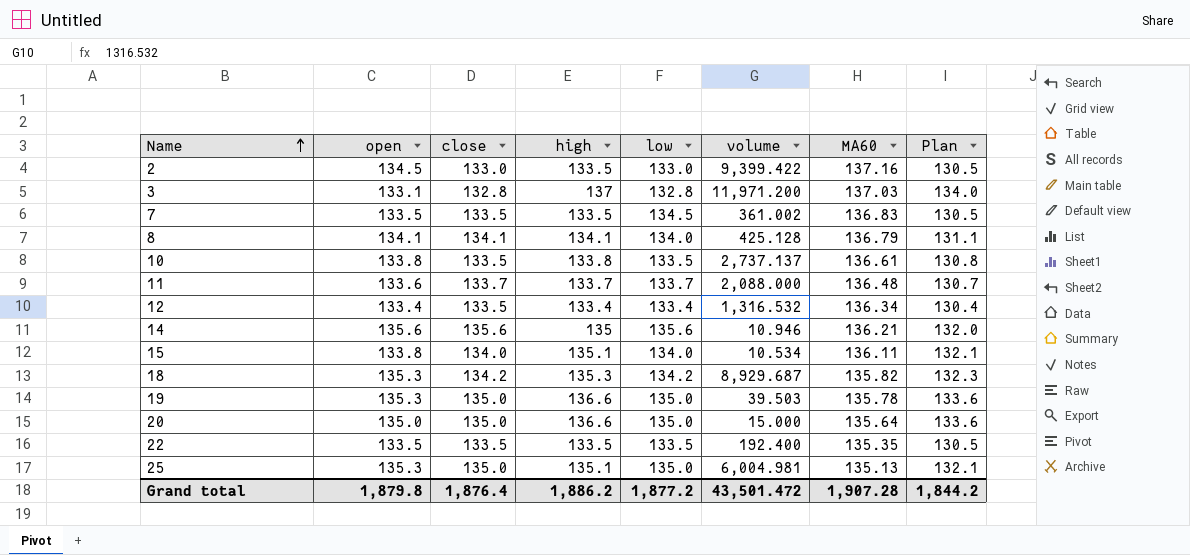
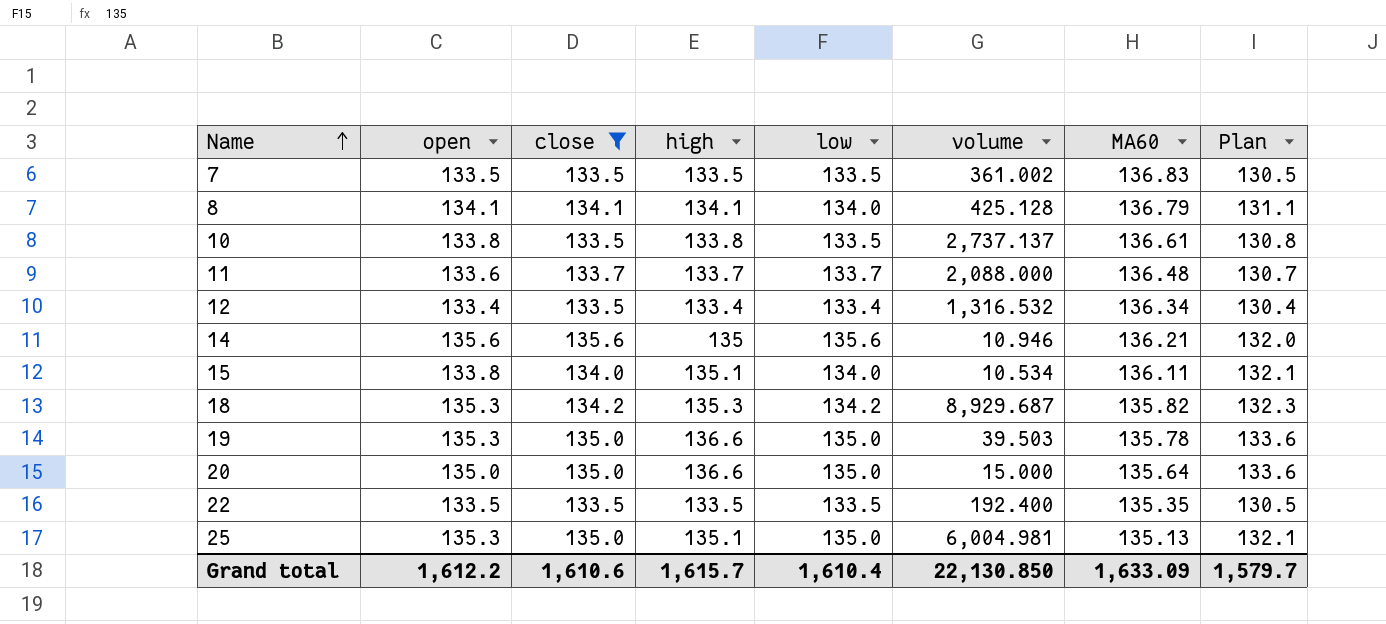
filter: none -> close >= 133.5
7 | low: 134.5 -> 133.5
Grand total | open: 1,879.8 -> 1,612.2
Grand total | close: 1,876.4 -> 1,610.6
Grand total | high: 1,886.2 -> 1,615.7
Grand total | low: 1,877.2 -> 1,610.4
Grand total | volume: 43,501.472 -> 22,130.850
Grand total | MA60: 1,907.28 -> 1,633.09
Grand total | Plan: 1,844.2 -> 1,579.7

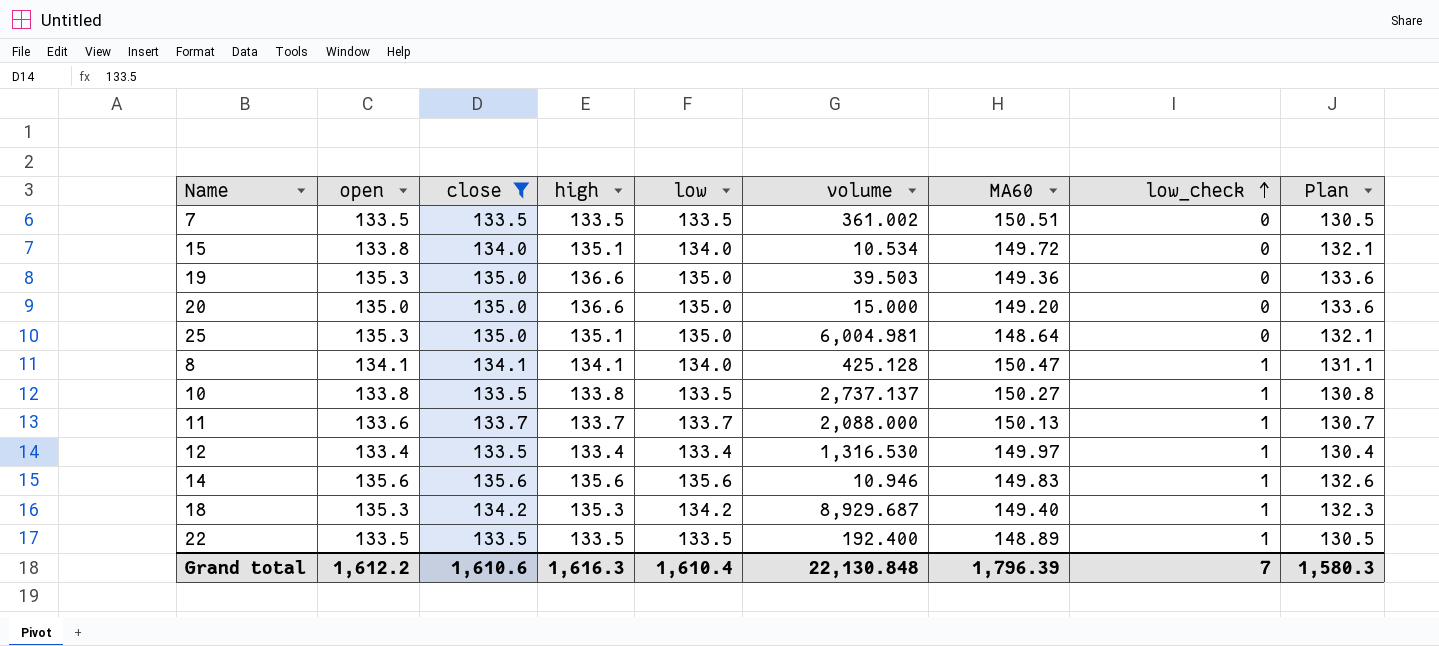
row order: Name ascending -> low_check ascending
column low_check | position: none -> 8
7 | MA60: 136.83 -> 150.51
15 | MA60: 136.11 -> 149.72
19 | MA60: 135.78 -> 149.36
20 | MA60: 135.64 -> 149.20
25 | MA60: 135.13 -> 148.64
8 | MA60: 136.79 -> 150.47
10 | MA60: 136.61 -> 150.27
11 | MA60: 136.48 -> 150.13
12 | volume: 1,316.532 -> 1,316.530
12 | MA60: 136.34 -> 149.97
14 | high: 135 -> 135.6
14 | MA60: 136.21 -> 149.83
14 | Plan: 132.0 -> 132.6
18 | MA60: 135.82 -> 149.40
22 | MA60: 135.35 -> 148.89
Grand total | high: 1,615.7 -> 1,616.3
Grand total | volume: 22,130.850 -> 22,130.848
Grand total | MA60: 1,633.09 -> 1,796.39
Grand total | Plan: 1,579.7 -> 1,580.3

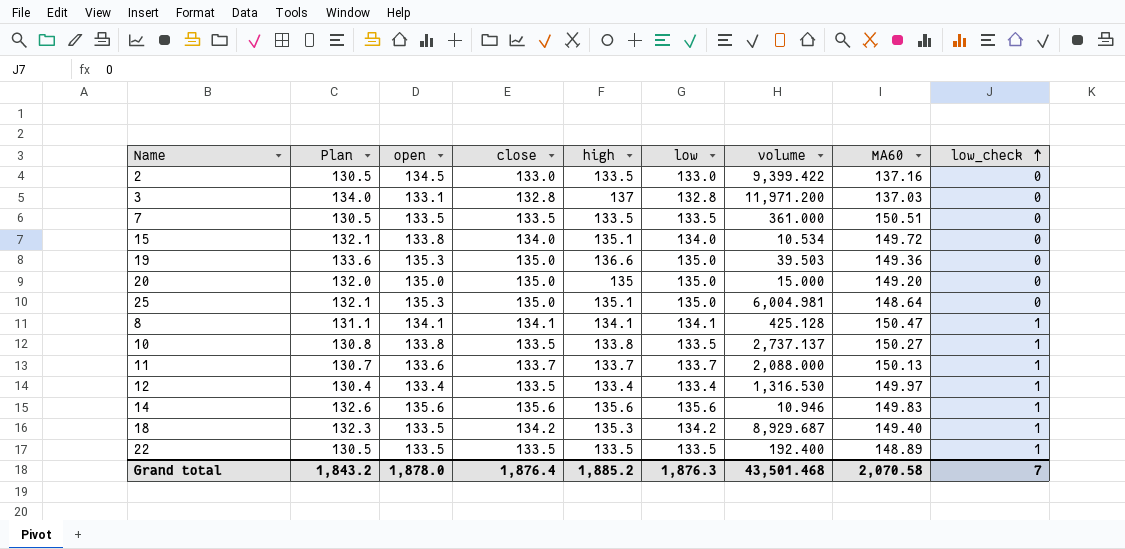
filter: close >= 133.5 -> none
column Plan | position: 9 -> 2
7 | volume: 361.002 -> 361.000
20 | Plan: 133.6 -> 132.0
20 | high: 136.6 -> 135
8 | low: 134.0 -> 134.1
18 | open: 135.3 -> 133.5
Grand total | Plan: 1,580.3 -> 1,843.2
Grand total | open: 1,612.2 -> 1,878.0
Grand total | close: 1,610.6 -> 1,876.4
Grand total | high: 1,616.3 -> 1,885.2
Grand total | low: 1,610.4 -> 1,876.3
Grand total | volume: 22,130.848 -> 43,501.468
Grand total | MA60: 1,796.39 -> 2,070.58

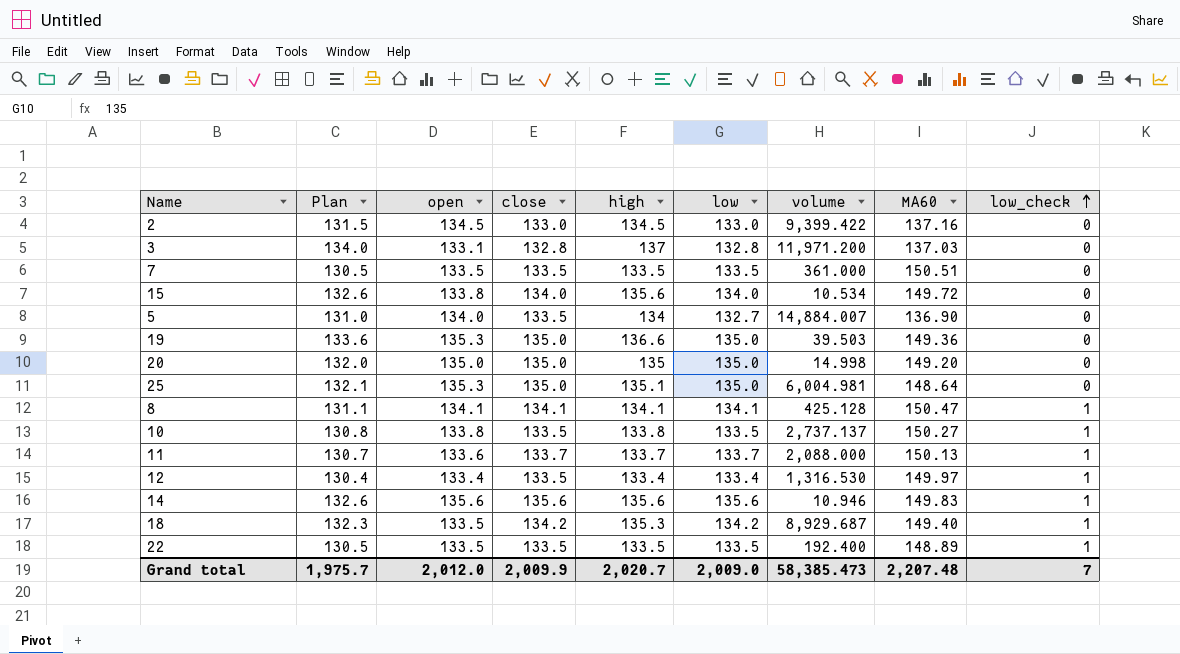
2 | Plan: 130.5 -> 131.5
2 | high: 133.5 -> 134.5
15 | Plan: 132.1 -> 132.6
15 | high: 135.1 -> 135.6
row 5: none -> 131.0 | 134.0 | 133.5 | 134 | 132.7 | 14,884.007 | 136.90 | 0
20 | volume: 15.000 -> 14.998
Grand total | Plan: 1,843.2 -> 1,975.7
Grand total | open: 1,878.0 -> 2,012.0
Grand total | close: 1,876.4 -> 2,009.9
Grand total | high: 1,885.2 -> 2,020.7
Grand total | low: 1,876.3 -> 2,009.0
Grand total | volume: 43,501.468 -> 58,385.473
Grand total | MA60: 2,070.58 -> 2,207.48

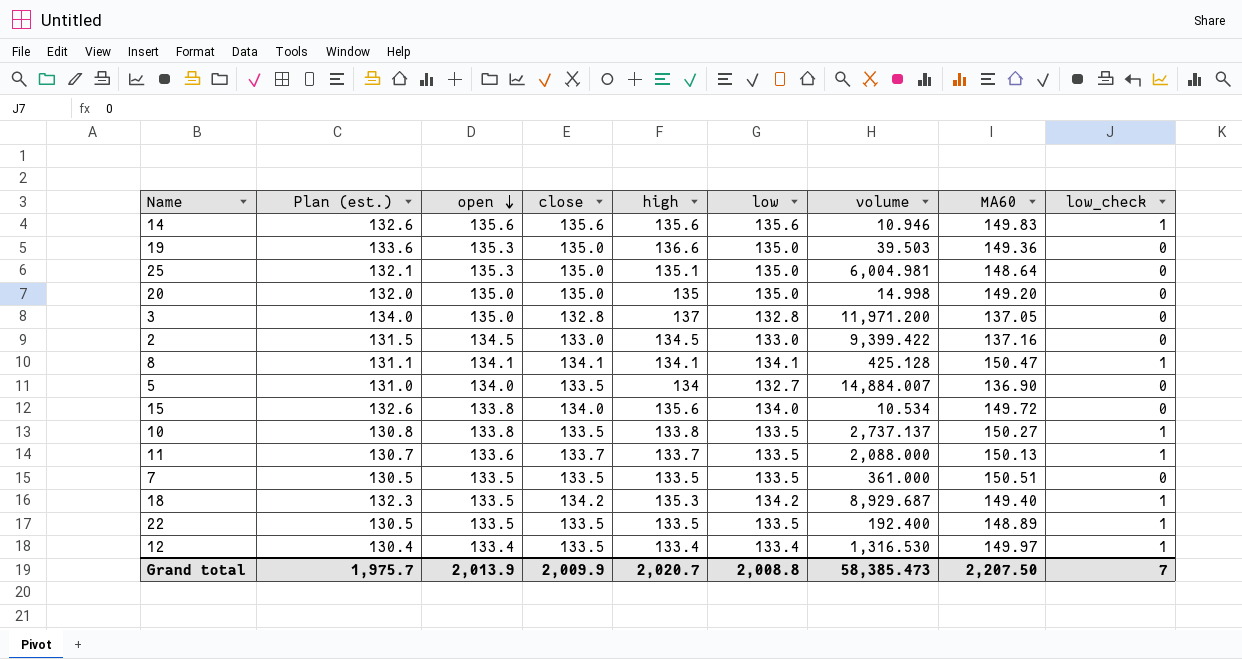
row order: low_check ascending -> open descending
column name: Plan -> Plan (est.)
3 | open: 133.1 -> 135.0
3 | MA60: 137.03 -> 137.05
11 | low: 133.7 -> 133.5
Grand total | open: 2,012.0 -> 2,013.9
Grand total | low: 2,009.0 -> 2,008.8
Grand total | MA60: 2,207.48 -> 2,207.50

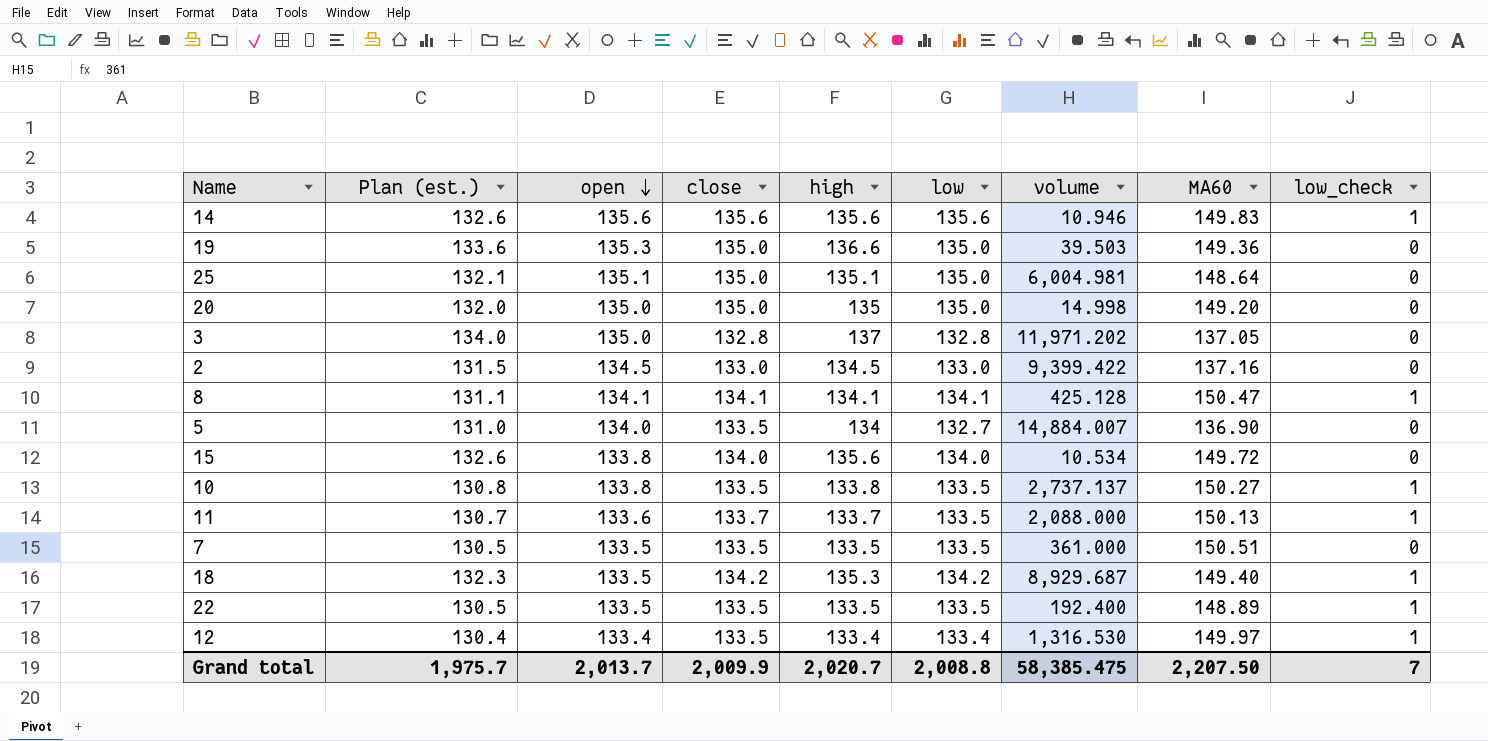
25 | open: 135.3 -> 135.1
3 | volume: 11,971.200 -> 11,971.202
Grand total | open: 2,013.9 -> 2,013.7
Grand total | volume: 58,385.473 -> 58,385.475

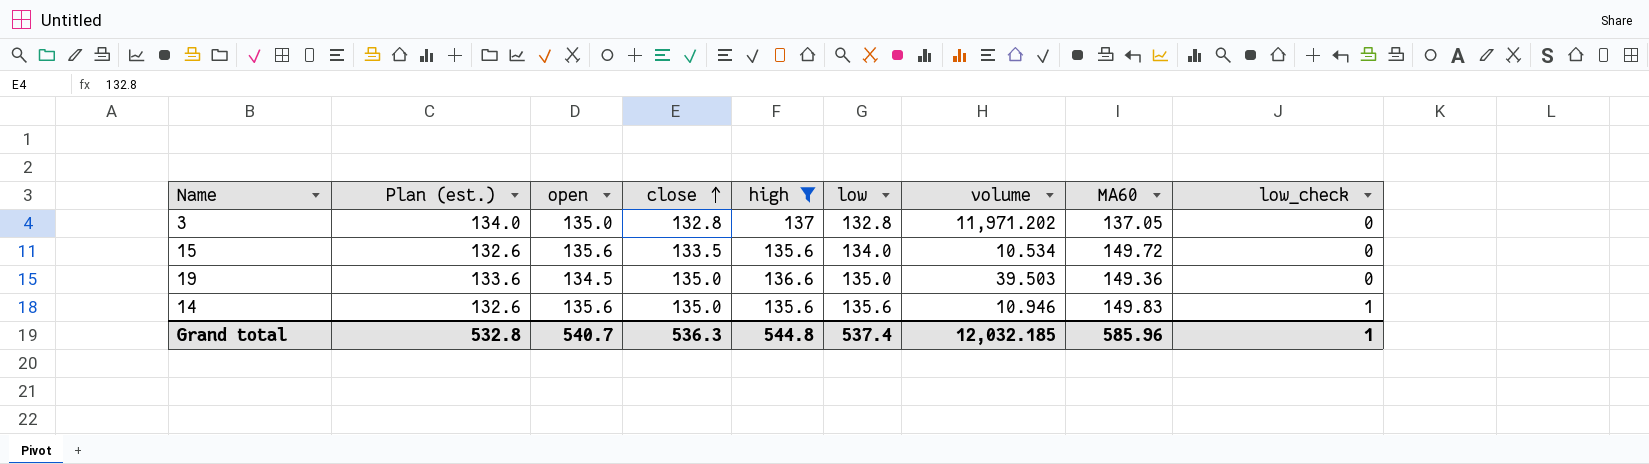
filter: none -> high >= 135.6
row order: open descending -> close ascending
15 | open: 133.8 -> 135.6
15 | close: 134.0 -> 133.5
19 | open: 135.3 -> 134.5
14 | close: 135.6 -> 135.0
Grand total | Plan (est.): 1,975.7 -> 532.8
Grand total | open: 2,013.7 -> 540.7
Grand total | close: 2,009.9 -> 536.3
Grand total | high: 2,020.7 -> 544.8
Grand total | low: 2,008.8 -> 537.4
Grand total | volume: 58,385.475 -> 12,032.185
Grand total | MA60: 2,207.50 -> 585.96
Grand total | low_check: 7 -> 1

